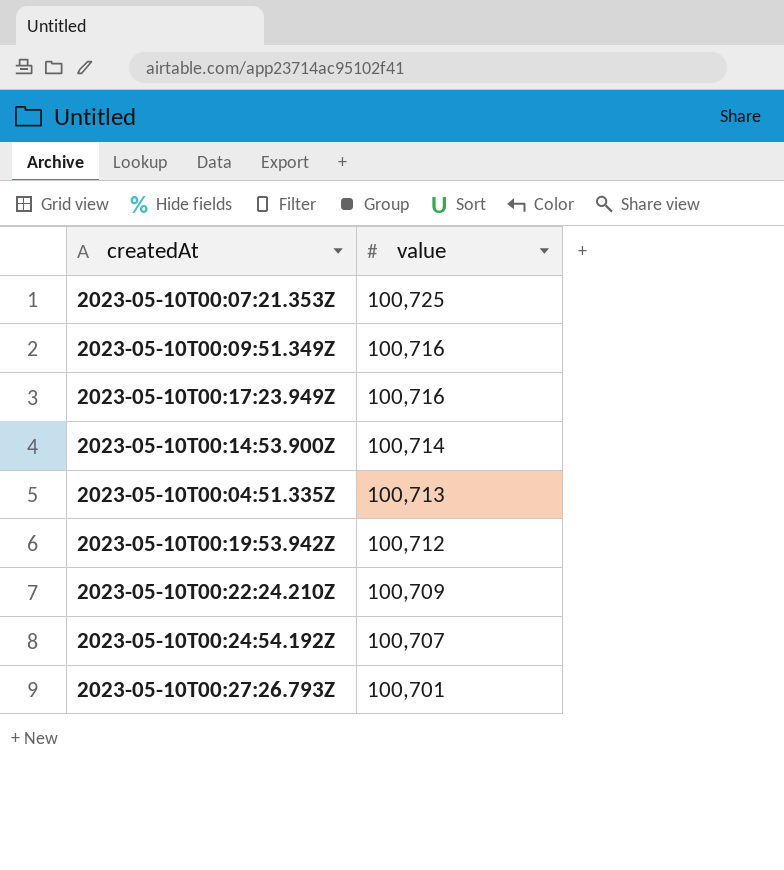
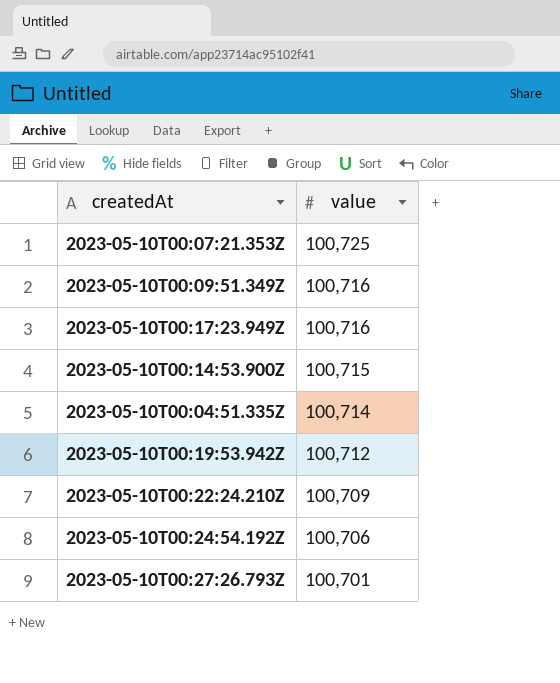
2023-05-10T00:14:53.900Z | value: 100,714 -> 100,715
2023-05-10T00:04:51.335Z | value: 100,713 -> 100,714
2023-05-10T00:24:54.192Z | value: 100,707 -> 100,706

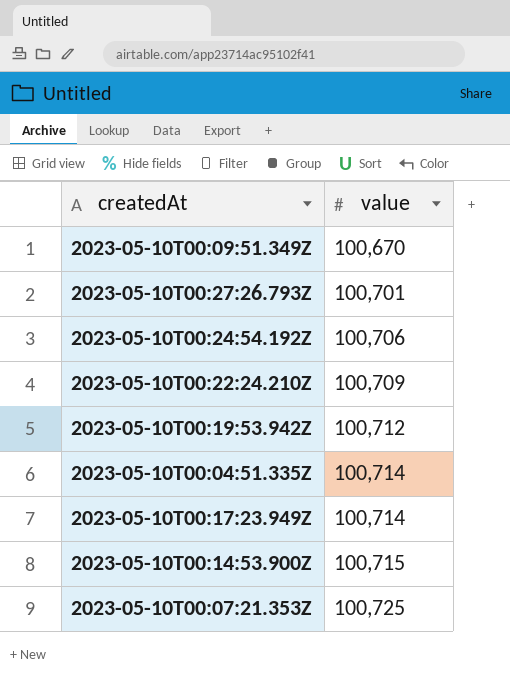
row order: value descending -> value ascending
2023-05-10T00:09:51.349Z | value: 100,716 -> 100,670
2023-05-10T00:17:23.949Z | value: 100,716 -> 100,714

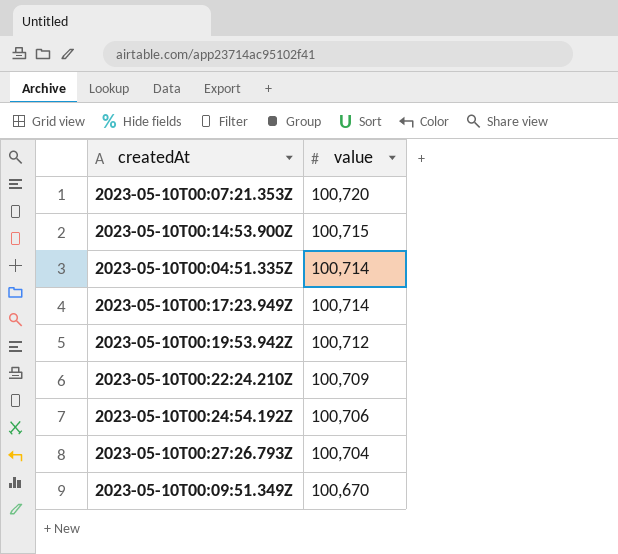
row order: value ascending -> value descending
2023-05-10T00:07:21.353Z | value: 100,725 -> 100,720
2023-05-10T00:27:26.793Z | value: 100,701 -> 100,704

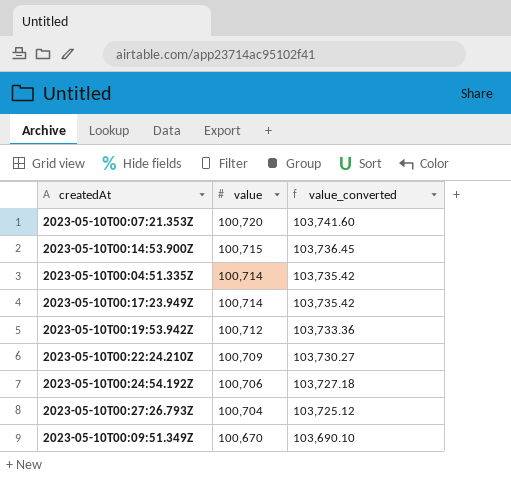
column value_converted | formula: none -> [value] * 1.03

